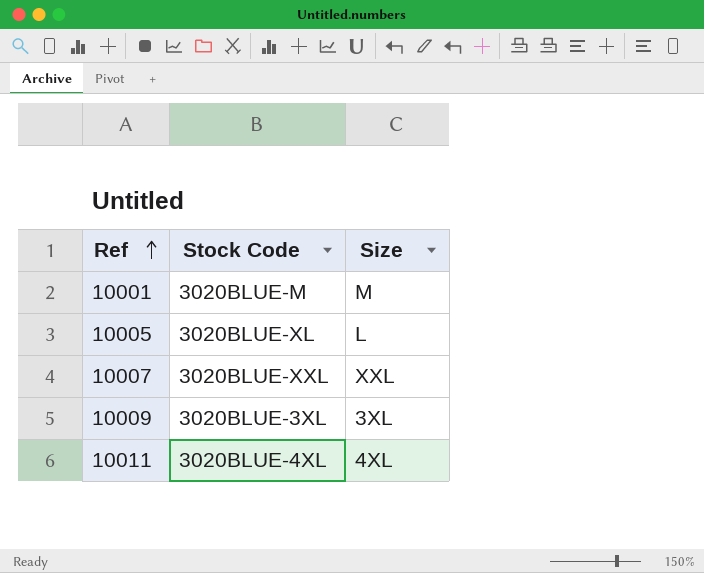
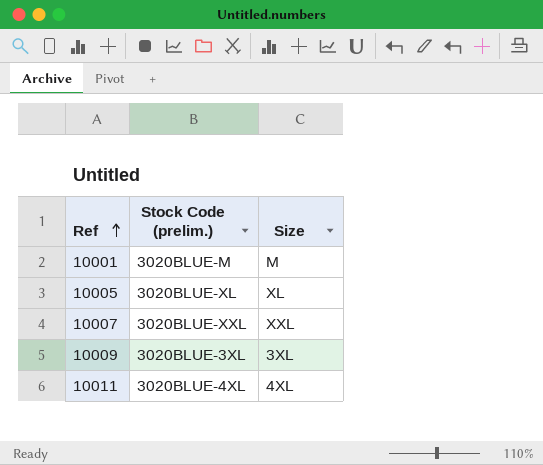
column name: Stock Code -> Stock Code (prelim.)
10005 | Size: L -> XL

